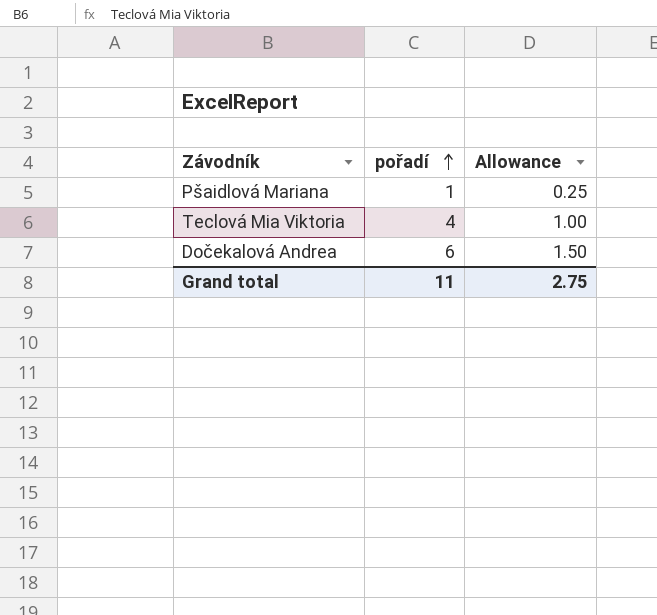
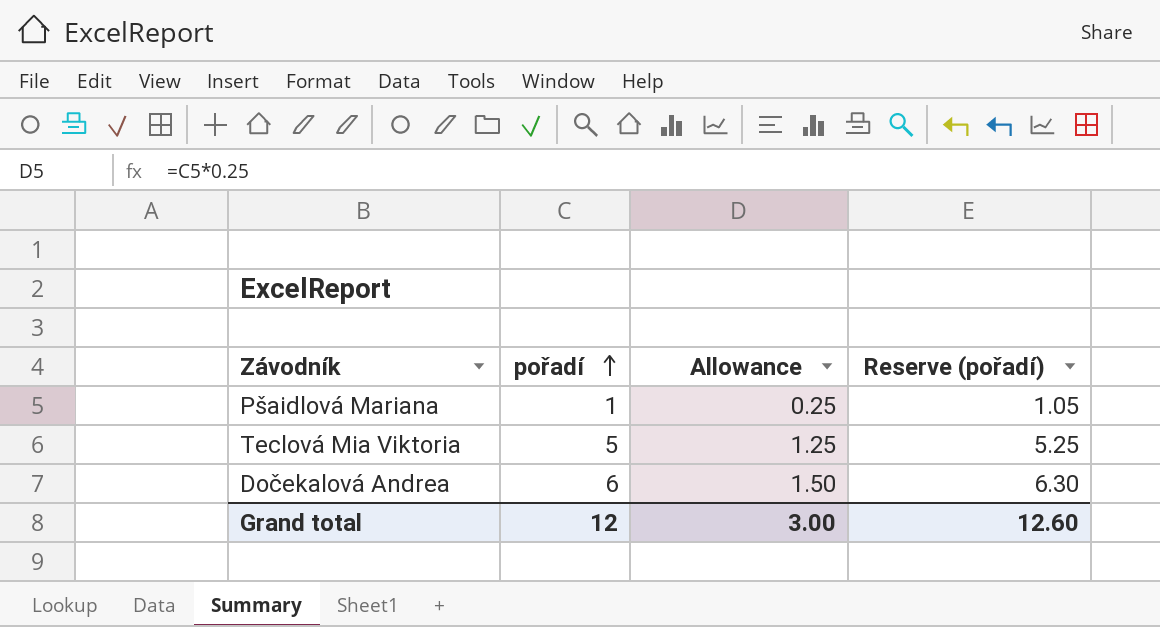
column Reserve (pořadí) | formula: none -> [pořadí] * 1.05
Teclová Mia Viktoria | pořadí: 4 -> 5
Teclová Mia Viktoria | Allowance: 1.00 -> 1.25
Grand total | pořadí: 11 -> 12
Grand total | Allowance: 2.75 -> 3.00

